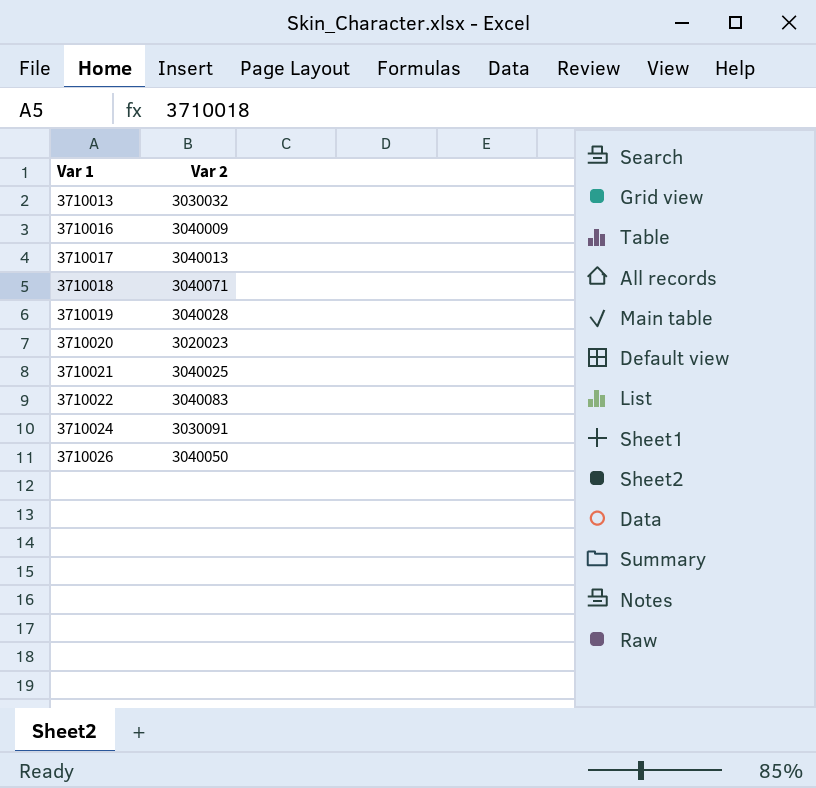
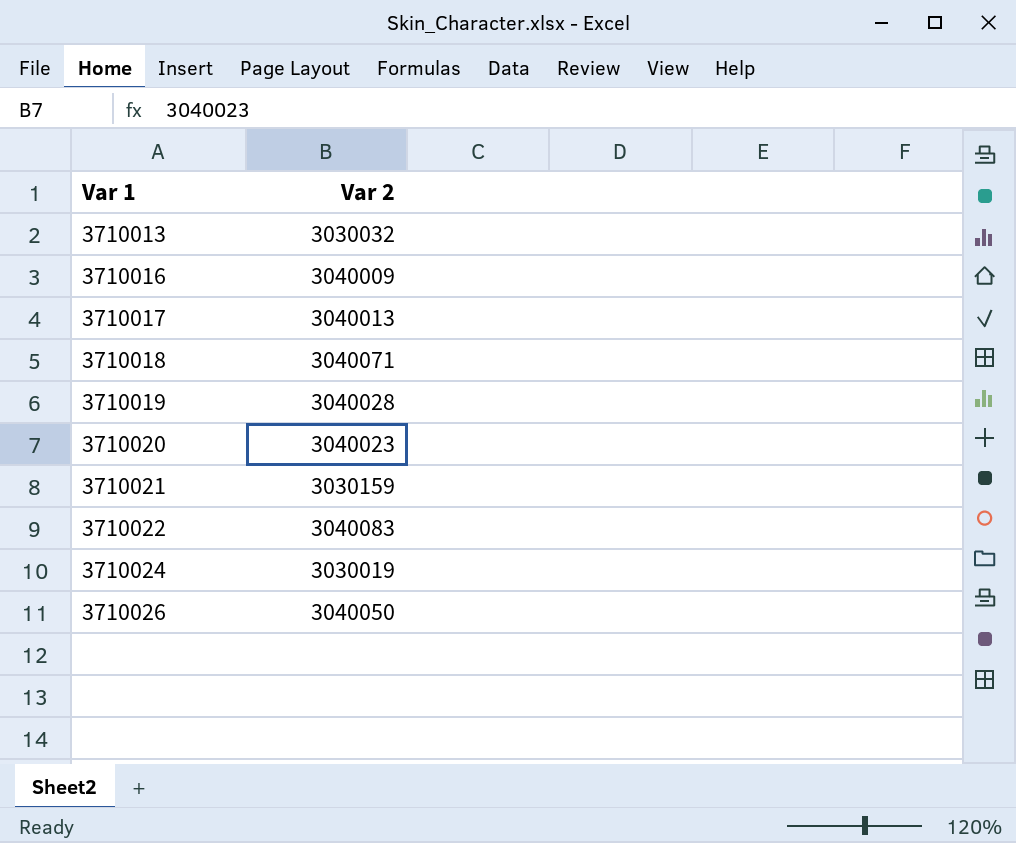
3710020 | Var 2: 3020023 -> 3040023
3710021 | Var 2: 3040025 -> 3030159
3710024 | Var 2: 3030091 -> 3030019

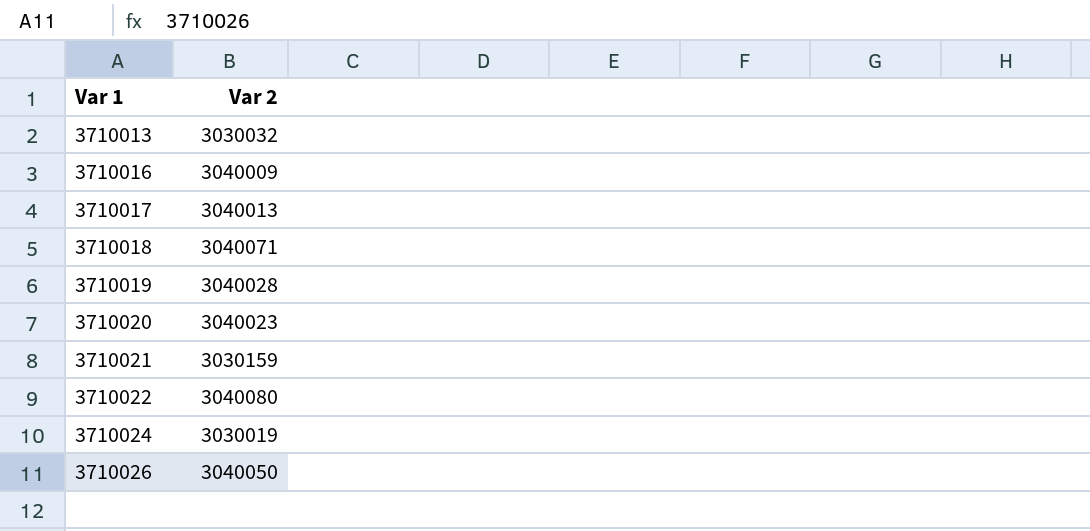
3710022 | Var 2: 3040083 -> 3040080

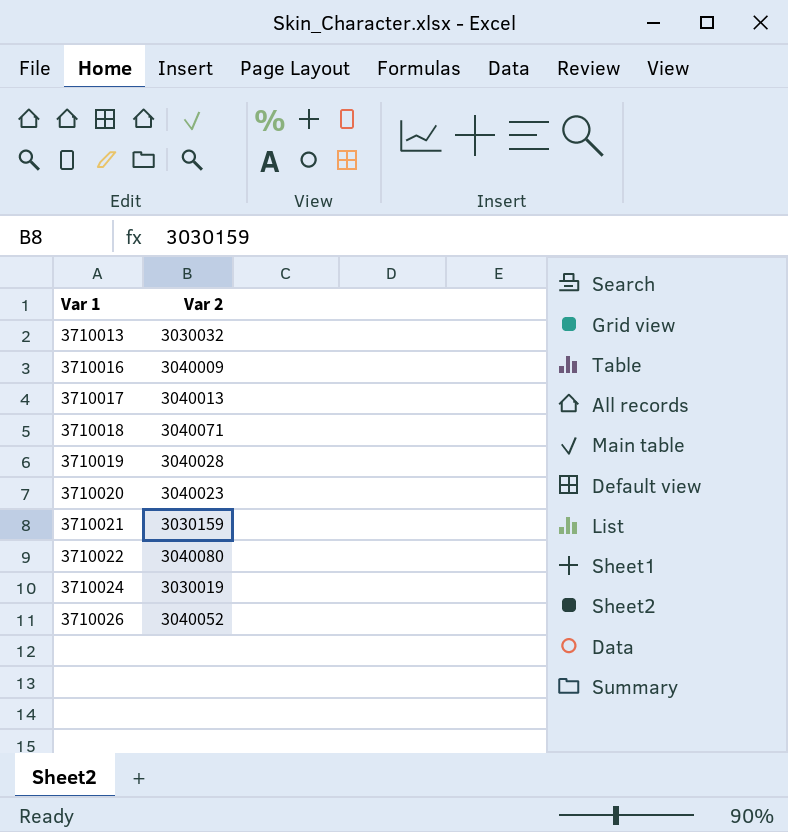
3710026 | Var 2: 3040050 -> 3040052

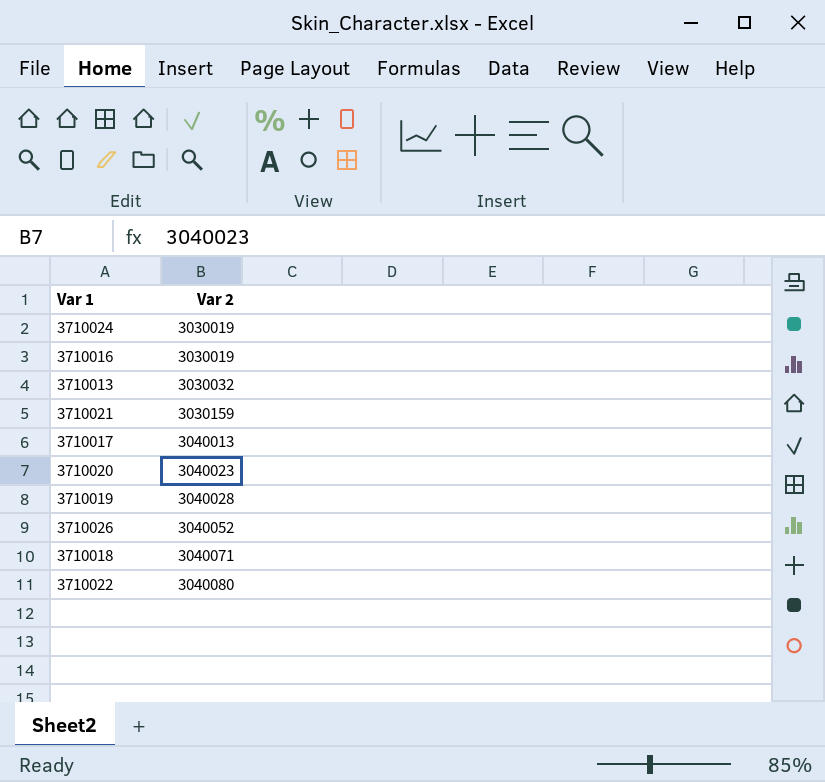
row order: Var 1 ascending -> Var 2 ascending
3710016 | Var 2: 3040009 -> 3030019

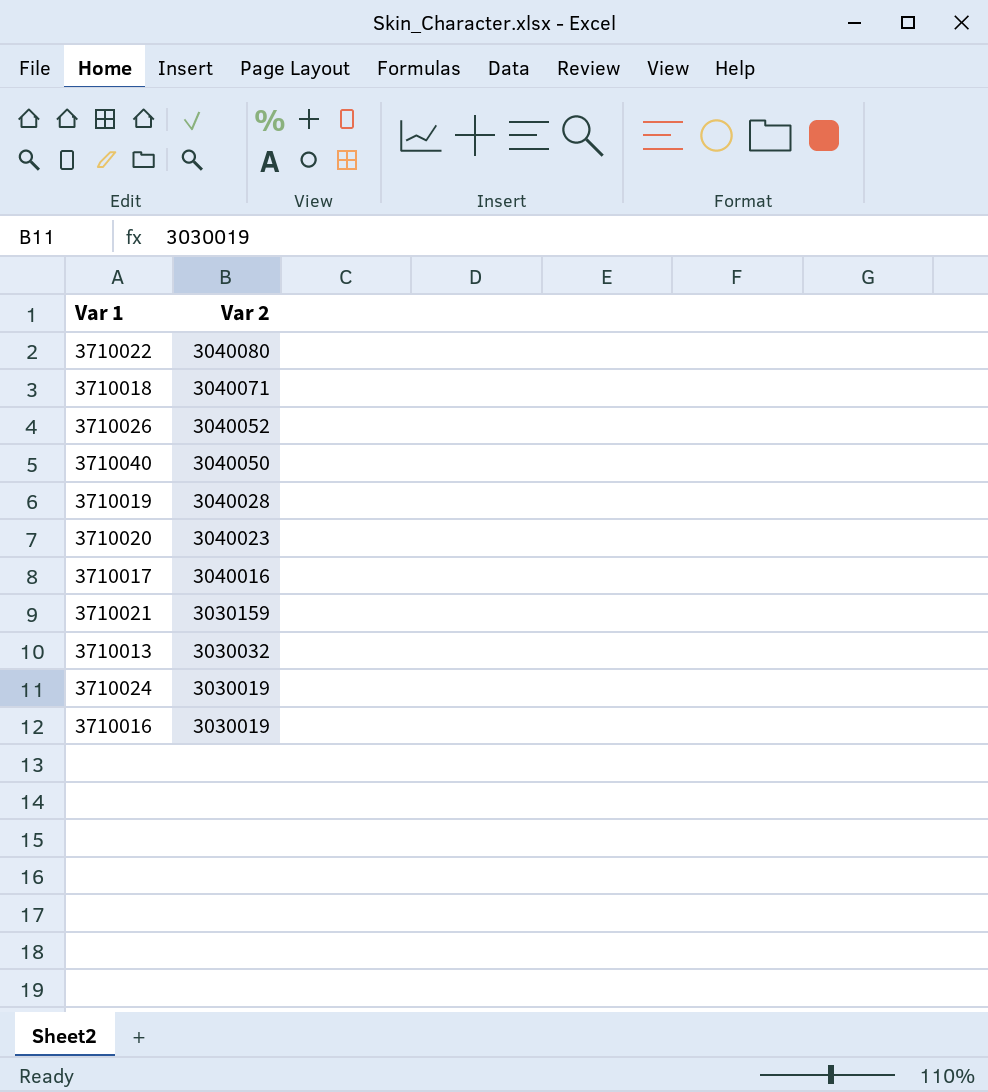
row order: Var 2 ascending -> Var 2 descending
row 3710040: none -> 3040050
3710017 | Var 2: 3040013 -> 3040016

